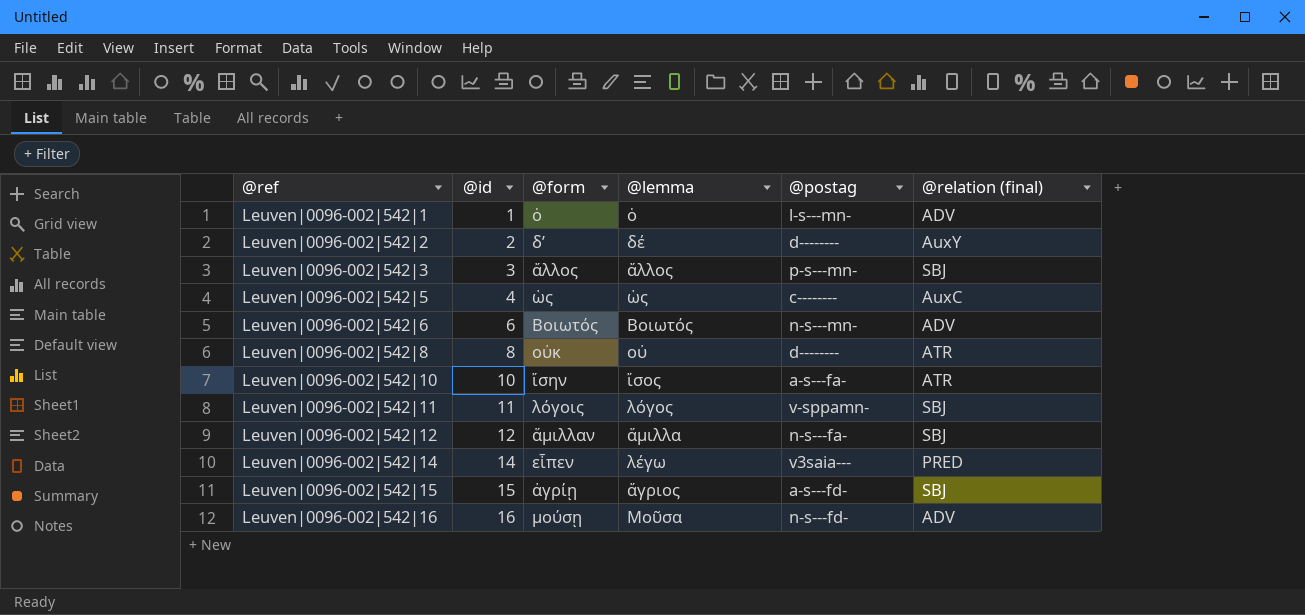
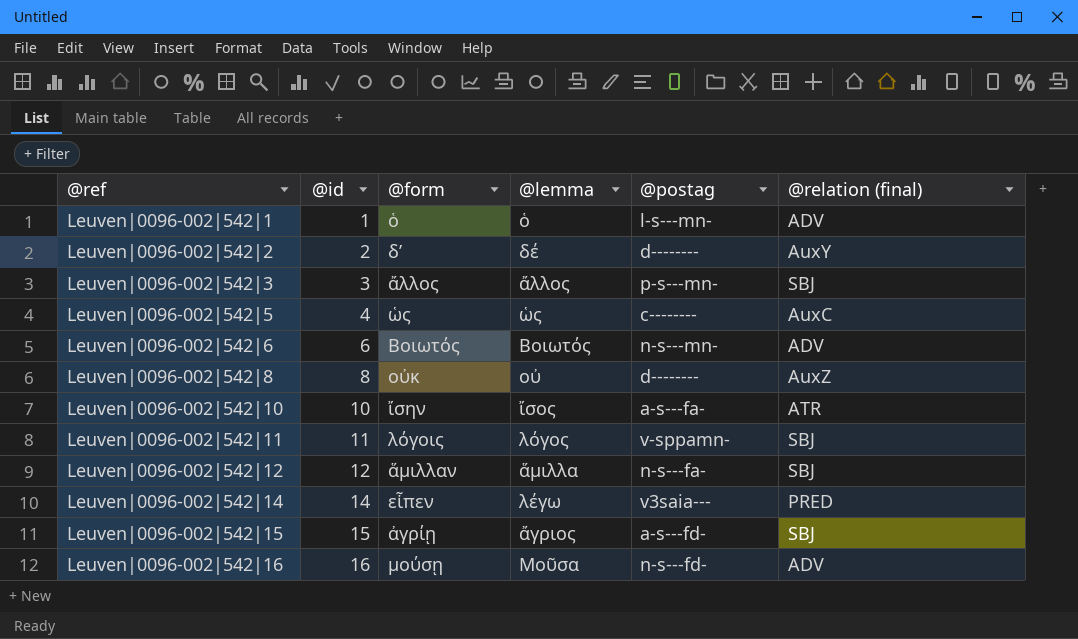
Leuven|0096-002|542|8 | @relation (final): ATR -> AuxZ

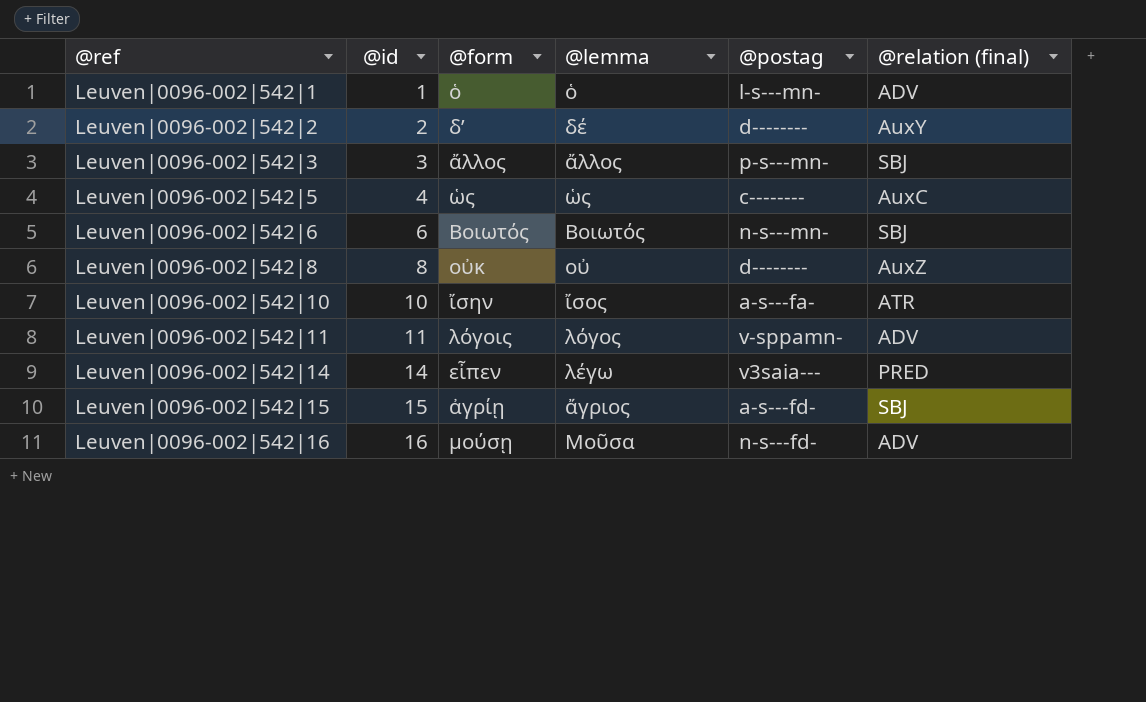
row Leuven|0096-002|542|12: 12 | ἅμιλλαν | ἅμιλλα | n-s---fa- | SBJ -> none
Leuven|0096-002|542|6 | @relation (final): ADV -> SBJ
Leuven|0096-002|542|11 | @relation (final): SBJ -> ADV

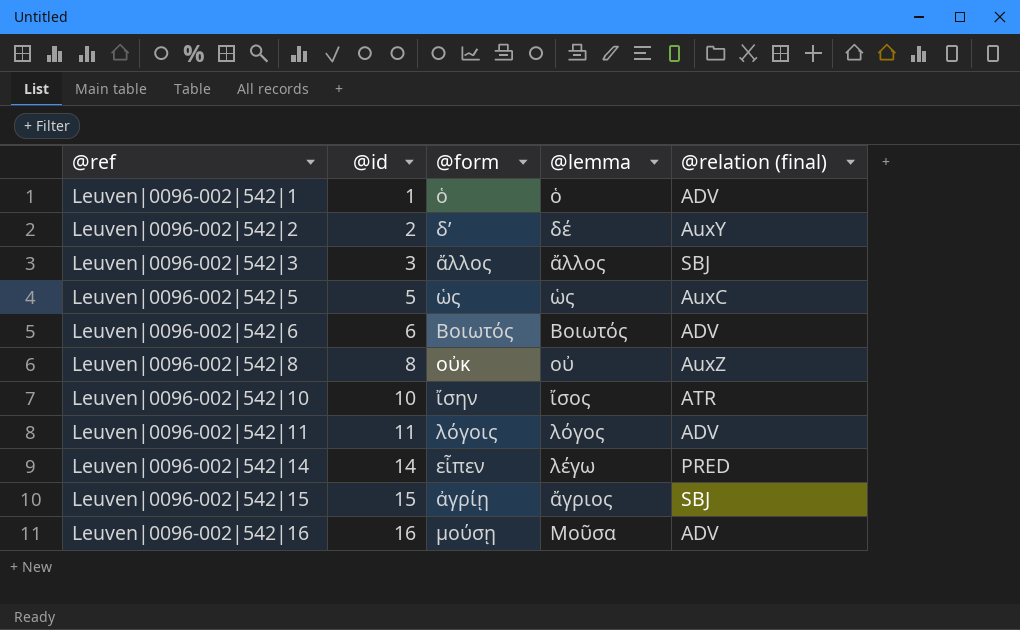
column @postag | position: 5 -> none
Leuven|0096-002|542|5 | @id: 4 -> 5
Leuven|0096-002|542|6 | @relation (final): SBJ -> ADV

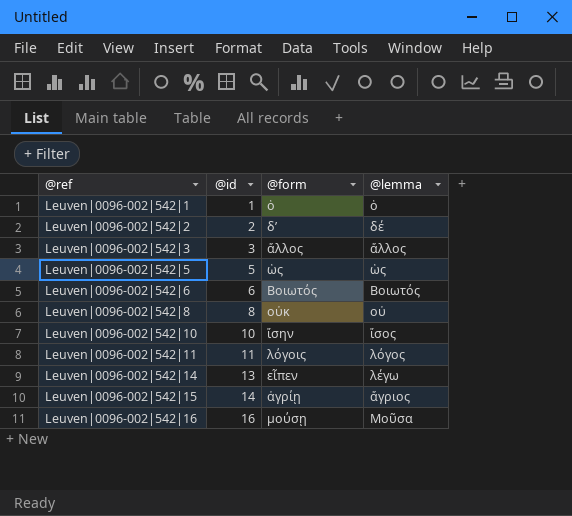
column @relation (final) | position: 5 -> none
Leuven|0096-002|542|14 | @id: 14 -> 13
Leuven|0096-002|542|15 | @id: 15 -> 14

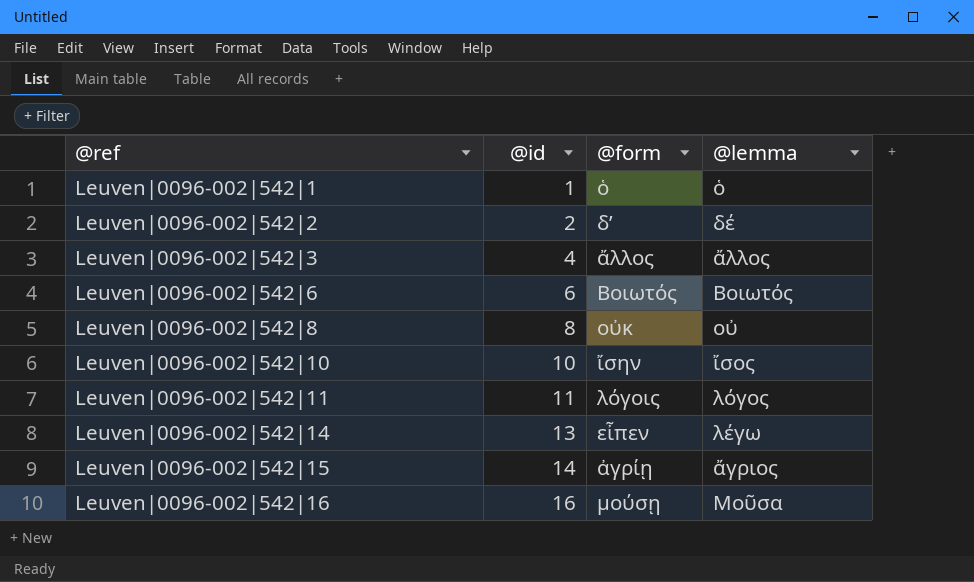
row Leuven|0096-002|542|5: 5 | ὡς | ὡς -> none
Leuven|0096-002|542|3 | @id: 3 -> 4

